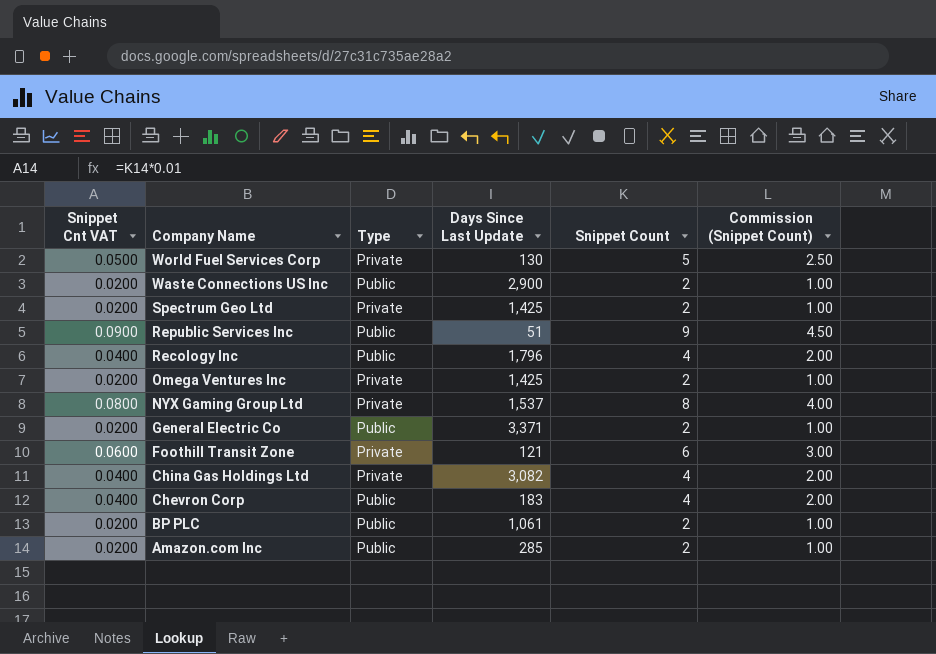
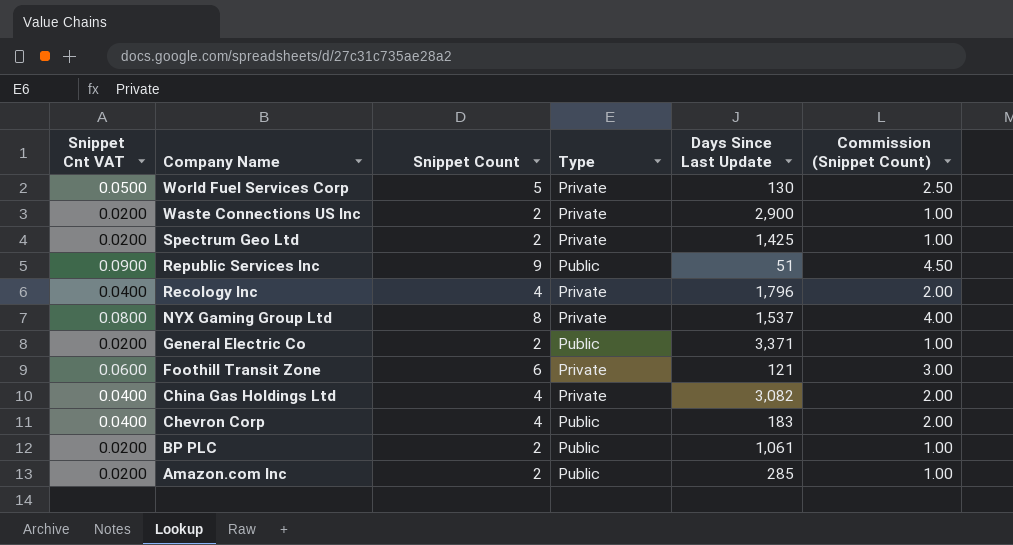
column Snippet Count | position: 5 -> 3
row Omega Ventures Inc: 0.0200 | Private | 1,425 | 2 | 1.00 -> none
Waste Connections US Inc | Type: Public -> Private
Recology Inc | Type: Public -> Private

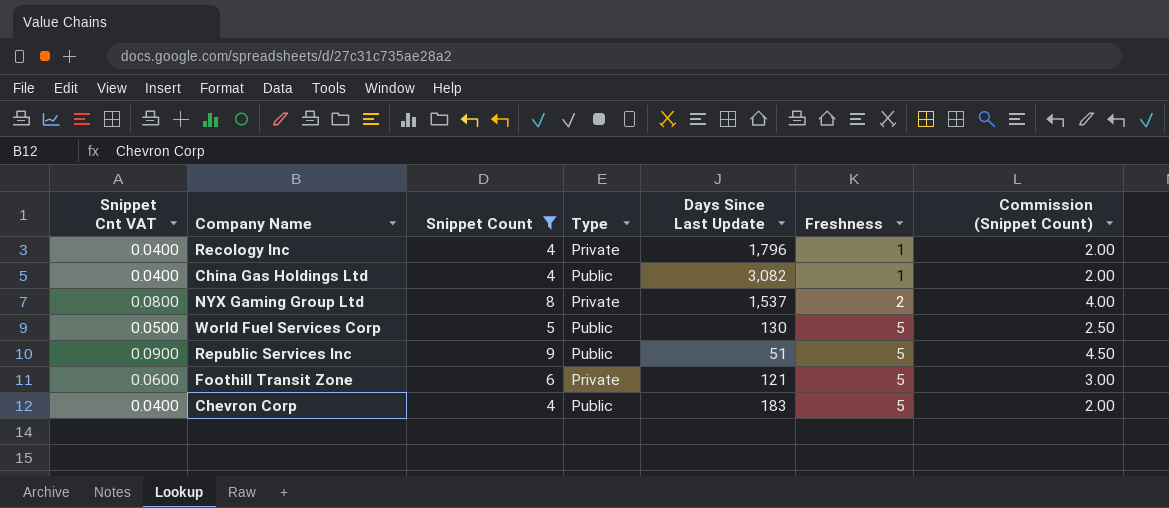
filter: none -> Snippet Count != 2
row order: Company Name descending -> Freshness ascending
column Freshness | position: none -> 6
China Gas Holdings Ltd | Type: Private -> Public
World Fuel Services Corp | Type: Private -> Public

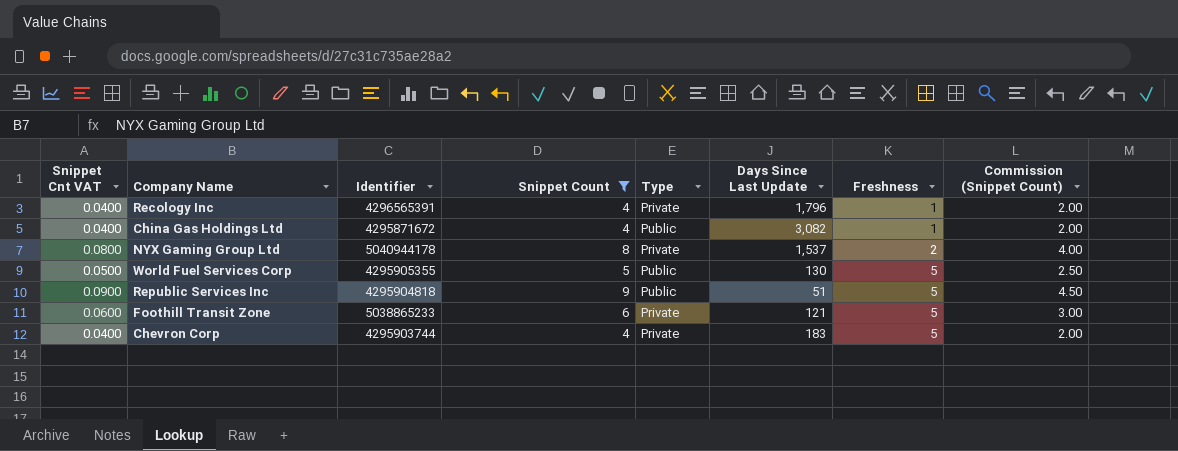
column Identifier | position: none -> 3
Chevron Corp | Type: Public -> Private

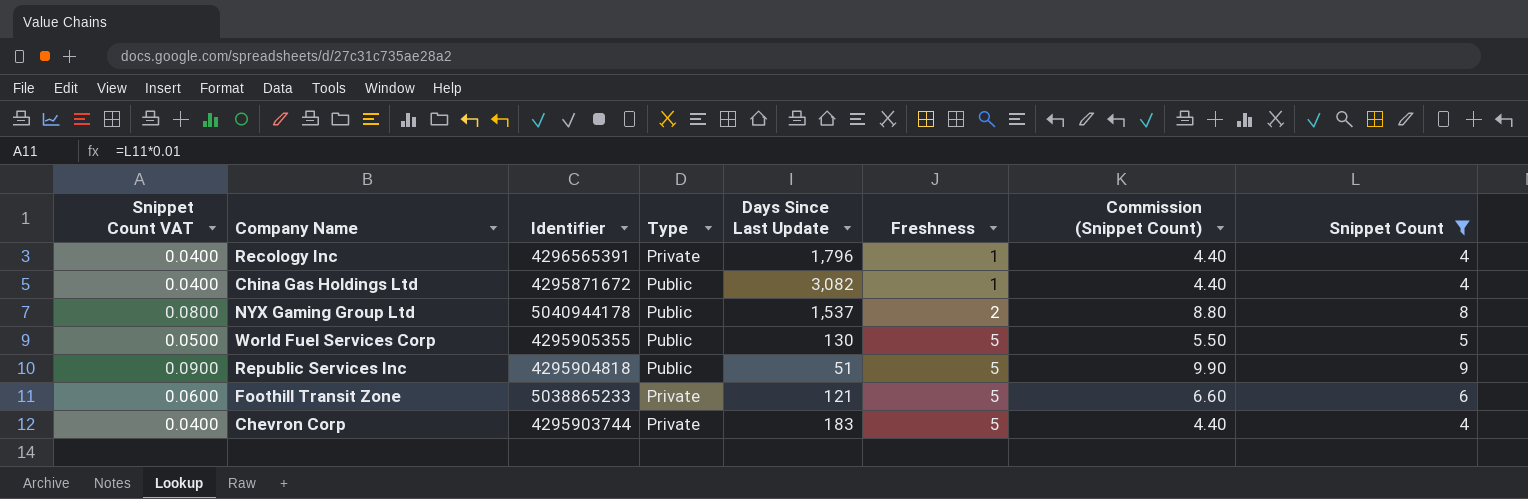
column name: Snippet Cnt VAT -> Snippet Count VAT
column Commission (Snippet Count) | formula: [Snippet Count] * 0.5 -> [Snippet Count] * 1.1
column Snippet Count | position: 4 -> 8
NYX Gaming Group Ltd | Type: Private -> Public

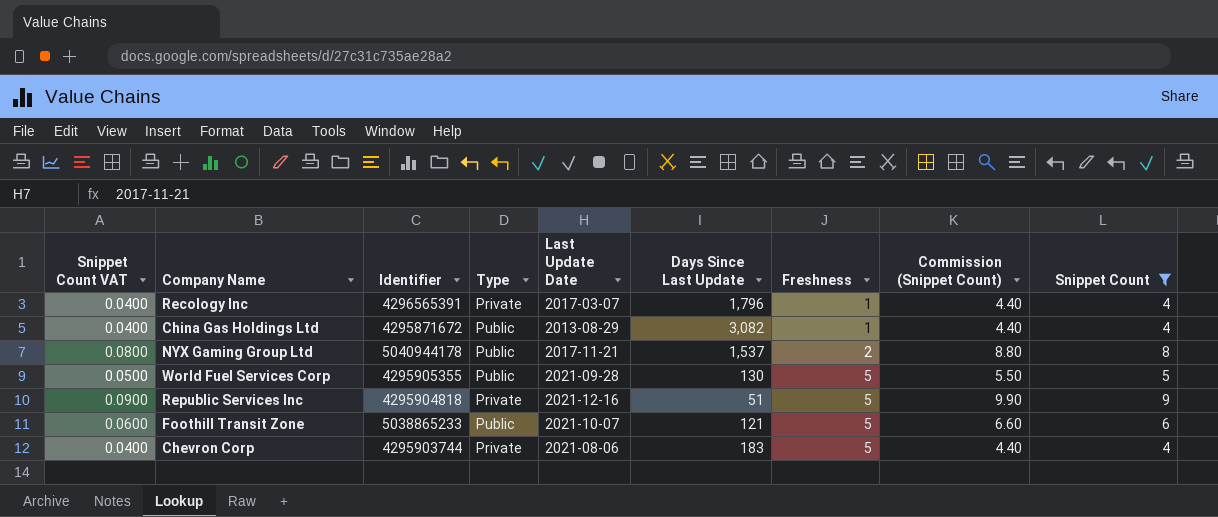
column Last Update Date | position: none -> 5
Republic Services Inc | Type: Public -> Private
Foothill Transit Zone | Type: Private -> Public

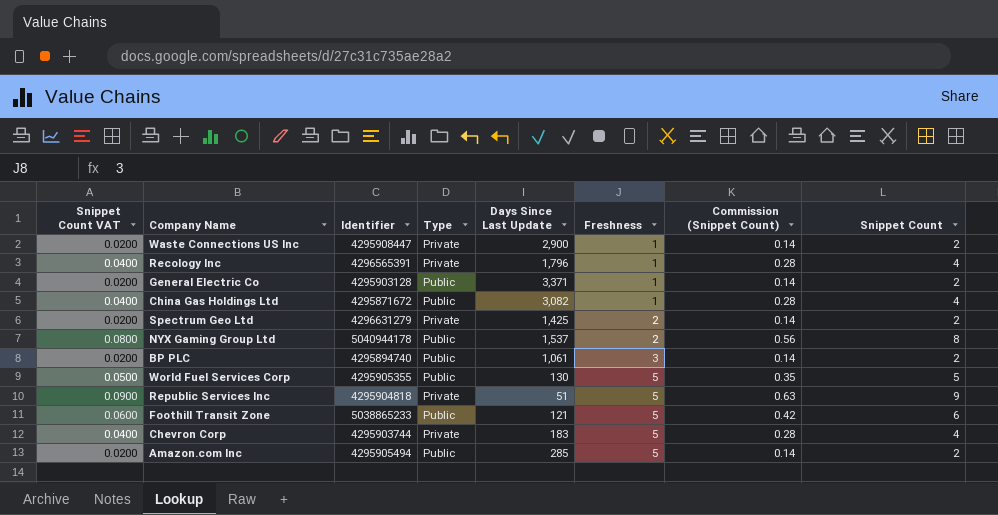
filter: Snippet Count != 2 -> none
column Last Update Date | position: 5 -> none
column Commission (Snippet Count) | formula: [Snippet Count] * 1.1 -> [Snippet Count] * 0.07

